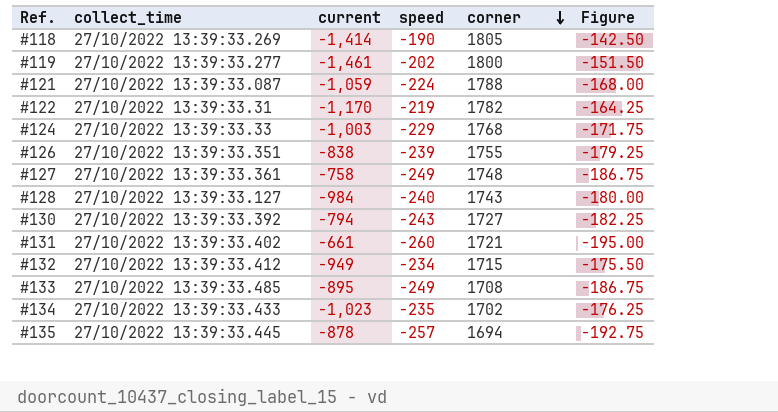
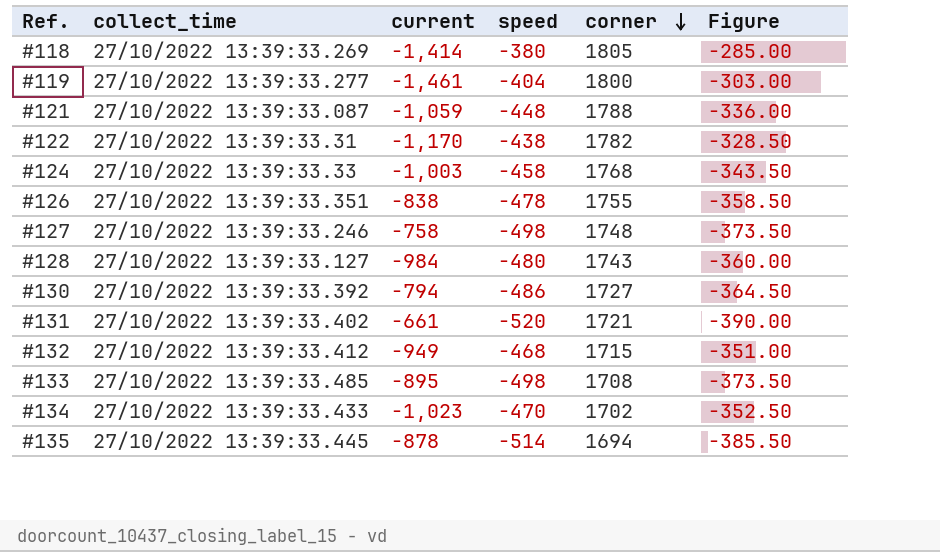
#118 | speed: -190 -> -380
#118 | Figure: -142.50 -> -285.00
#119 | speed: -202 -> -404
#119 | Figure: -151.50 -> -303.00
#121 | speed: -224 -> -448
#121 | Figure: -168.00 -> -336.00
#122 | speed: -219 -> -438
#122 | Figure: -164.25 -> -328.50
#124 | speed: -229 -> -458
#124 | Figure: -171.75 -> -343.50
#126 | speed: -239 -> -478
#126 | Figure: -179.25 -> -358.50
#127 | collect_time: 27/10/2022 13:39:33.361 -> 27/10/2022 13:39:33.246
#127 | speed: -249 -> -498
#127 | Figure: -186.75 -> -373.50
#128 | speed: -240 -> -480
#128 | Figure: -180.00 -> -360.00
#130 | speed: -243 -> -486
#130 | Figure: -182.25 -> -364.50
#131 | speed: -260 -> -520
#131 | Figure: -195.00 -> -390.00
#132 | speed: -234 -> -468
#132 | Figure: -175.50 -> -351.00
#133 | speed: -249 -> -498
#133 | Figure: -186.75 -> -373.50
#134 | speed: -235 -> -470
#134 | Figure: -176.25 -> -352.50
#135 | speed: -257 -> -514
#135 | Figure: -192.75 -> -385.50

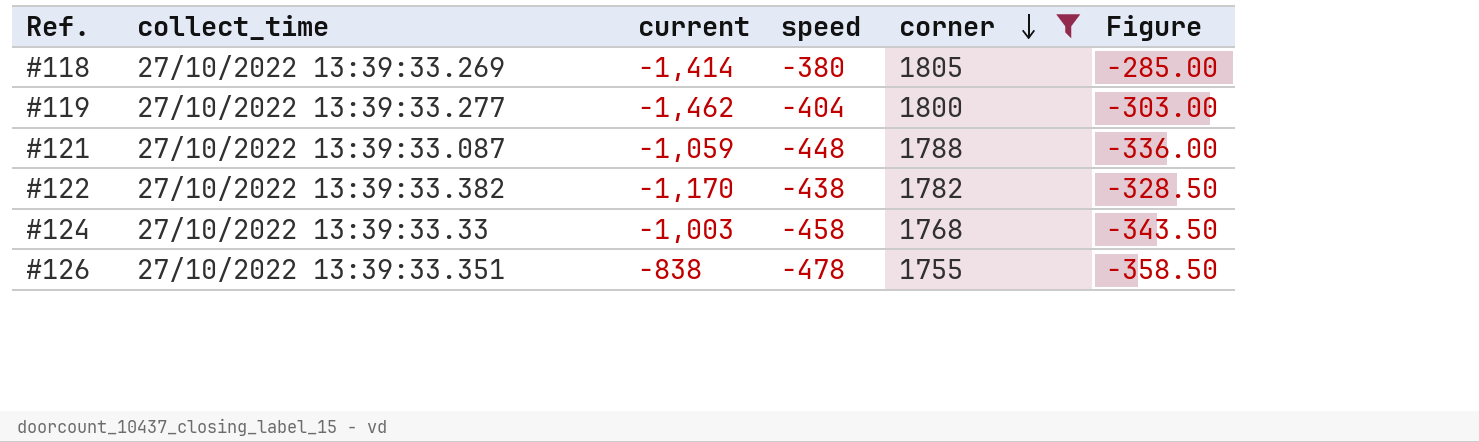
filter: none -> corner >= 1755
#119 | current: -1,461 -> -1,462
#122 | collect_time: 27/10/2022 13:39:33.31 -> 27/10/2022 13:39:33.382

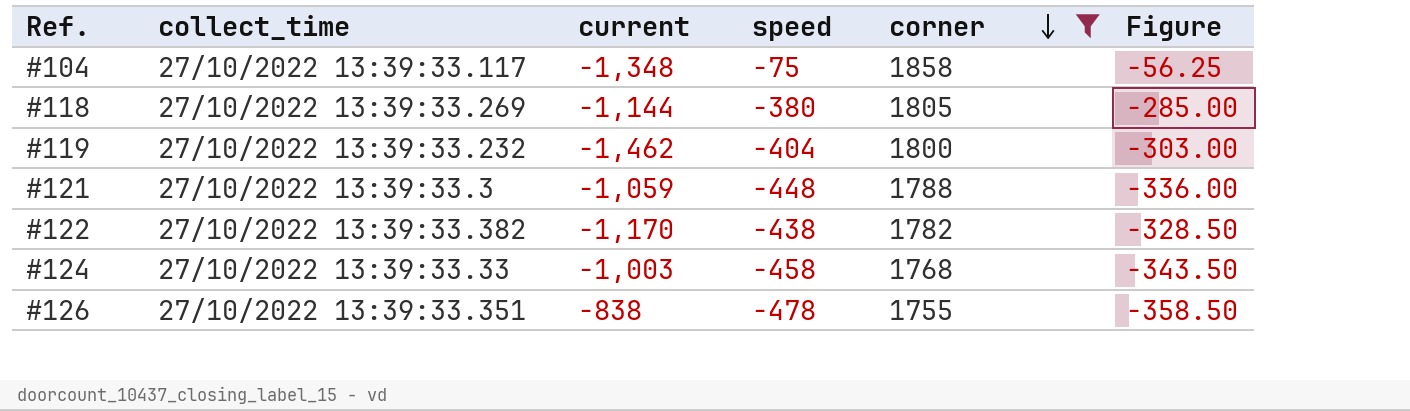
row #104: none -> 27/10/2022 13:39:33.117 | -1,348 | -75 | 1858 | -56.25
#118 | current: -1,414 -> -1,144
#119 | collect_time: 27/10/2022 13:39:33.277 -> 27/10/2022 13:39:33.232
#121 | collect_time: 27/10/2022 13:39:33.087 -> 27/10/2022 13:39:33.3

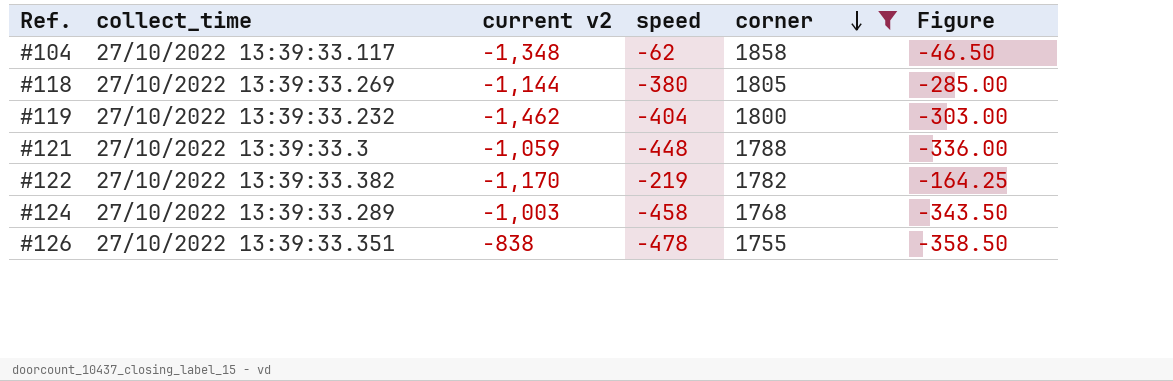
column name: current -> current v2
#104 | speed: -75 -> -62
#104 | Figure: -56.25 -> -46.50
#122 | speed: -438 -> -219
#122 | Figure: -328.50 -> -164.25
#124 | collect_time: 27/10/2022 13:39:33.33 -> 27/10/2022 13:39:33.289

